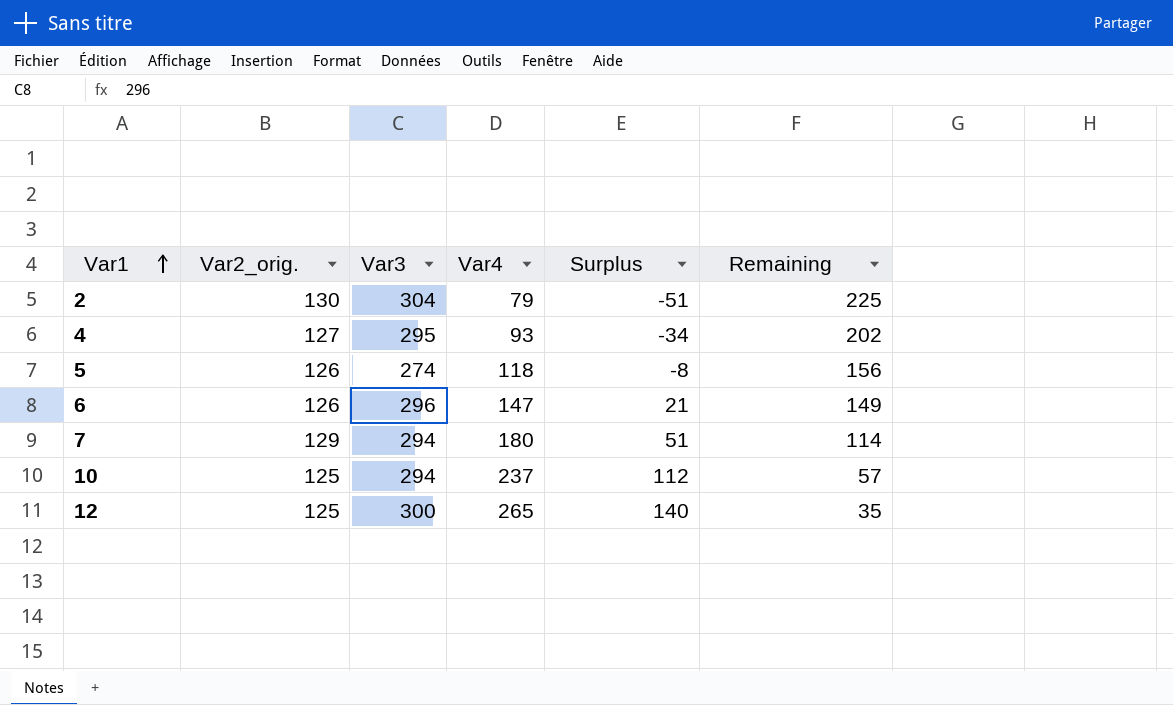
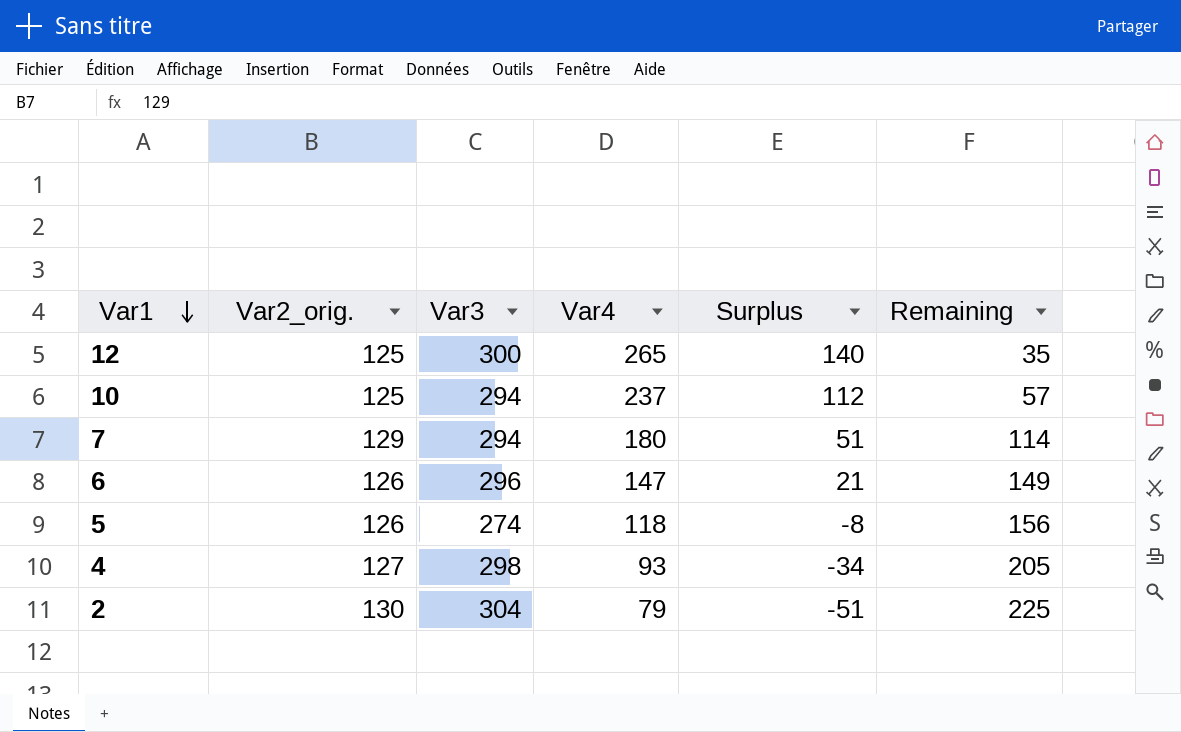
row order: Var1 ascending -> Var1 descending
4 | Var3: 295 -> 298
4 | Remaining: 202 -> 205

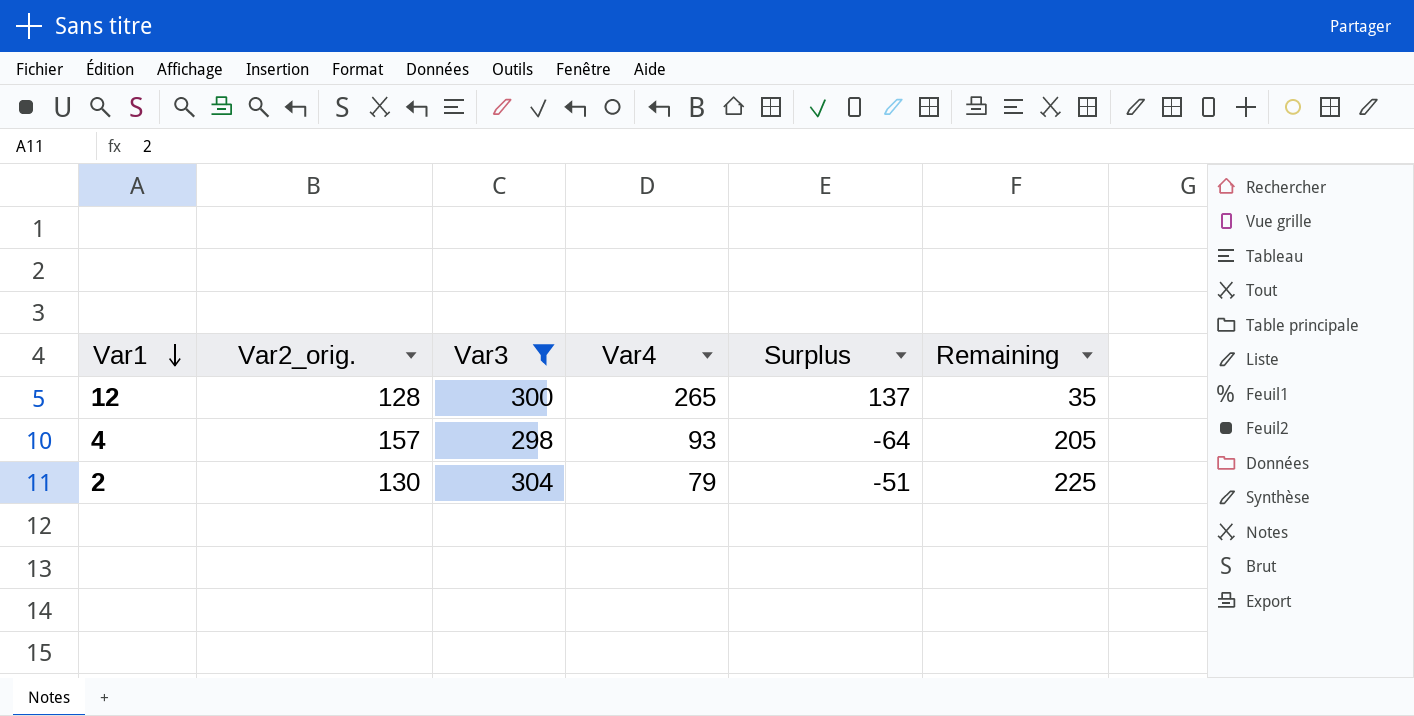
filter: none -> Var3 >= 298
12 | Var2_orig.: 125 -> 128
12 | Surplus: 140 -> 137
4 | Var2_orig.: 127 -> 157
4 | Surplus: -34 -> -64

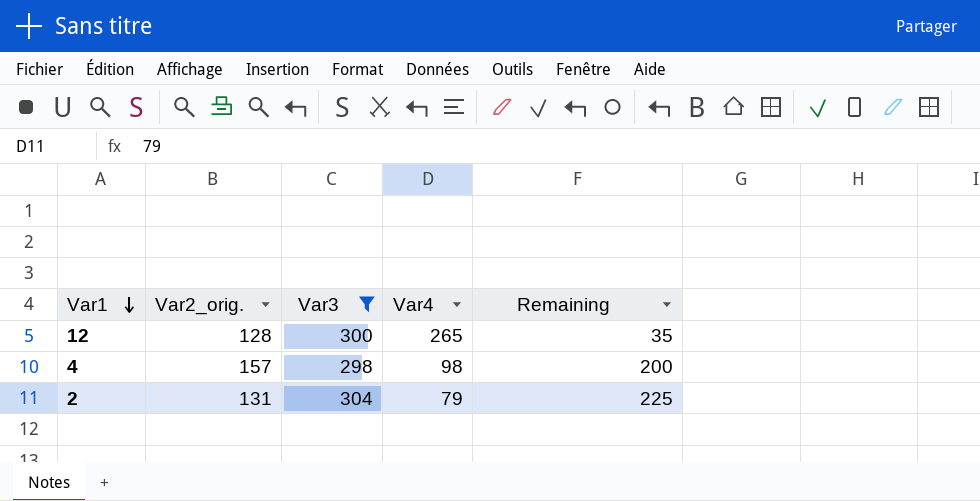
column Surplus | formula: [Var4] - [Var2_orig.] -> none
4 | Var4: 93 -> 98
4 | Remaining: 205 -> 200
2 | Var2_orig.: 130 -> 131

